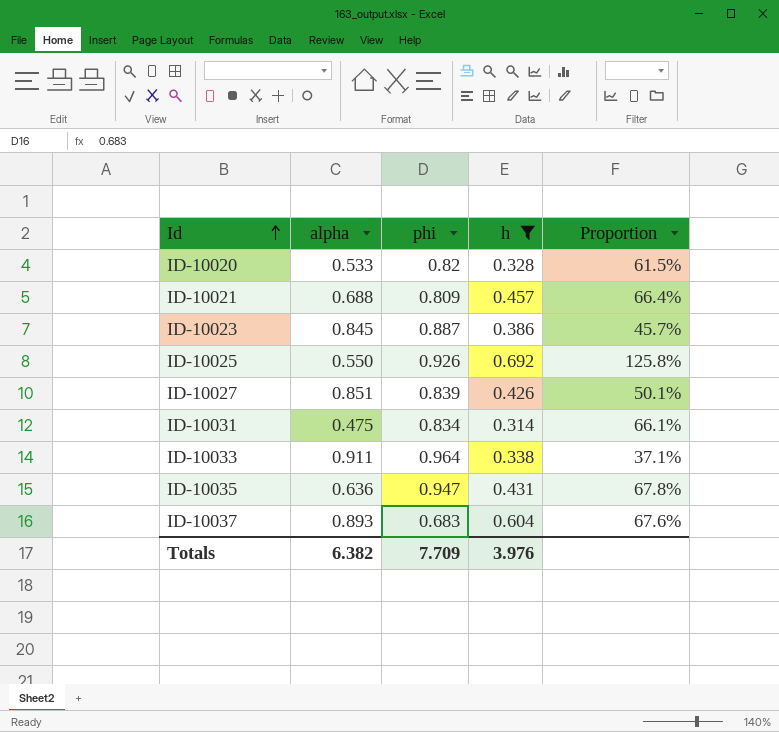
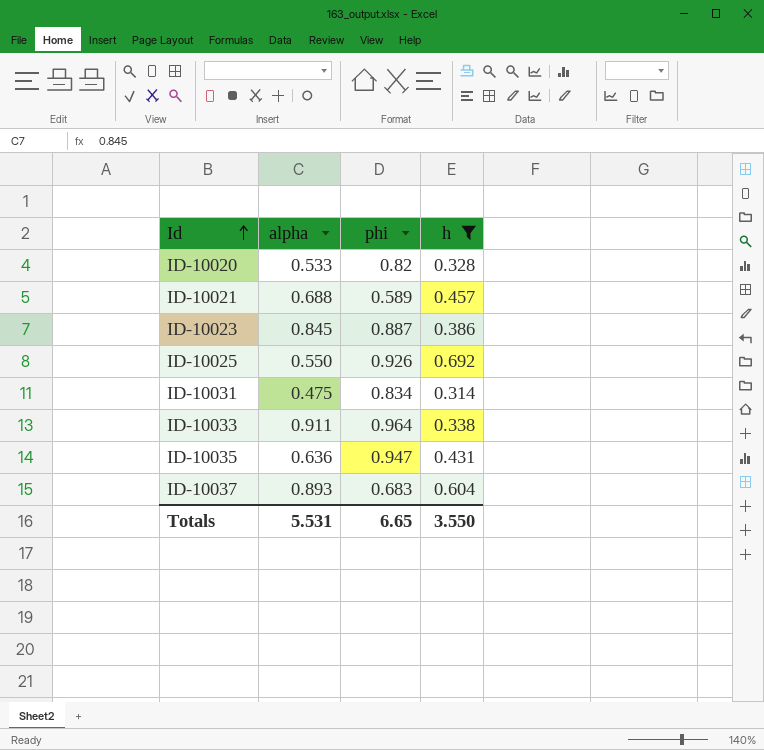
column Proportion | formula: [h] / [alpha] -> none
row ID-10027: 0.851 | 0.839 | 0.426 | 50.1% -> none
ID-10021 | phi: 0.809 -> 0.589
Totals | alpha: 6.382 -> 5.531
Totals | phi: 7.709 -> 6.65
Totals | h: 3.976 -> 3.550

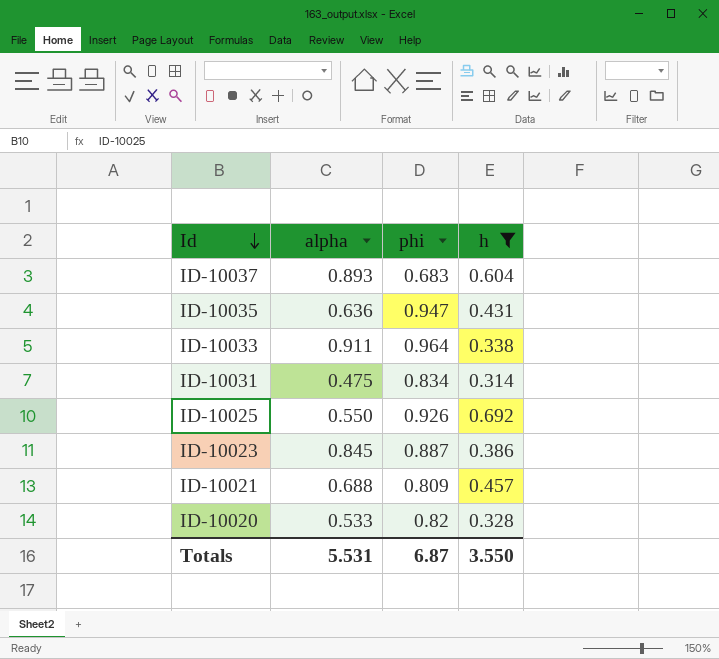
row order: Id ascending -> Id descending
ID-10021 | phi: 0.589 -> 0.809
Totals | phi: 6.65 -> 6.87

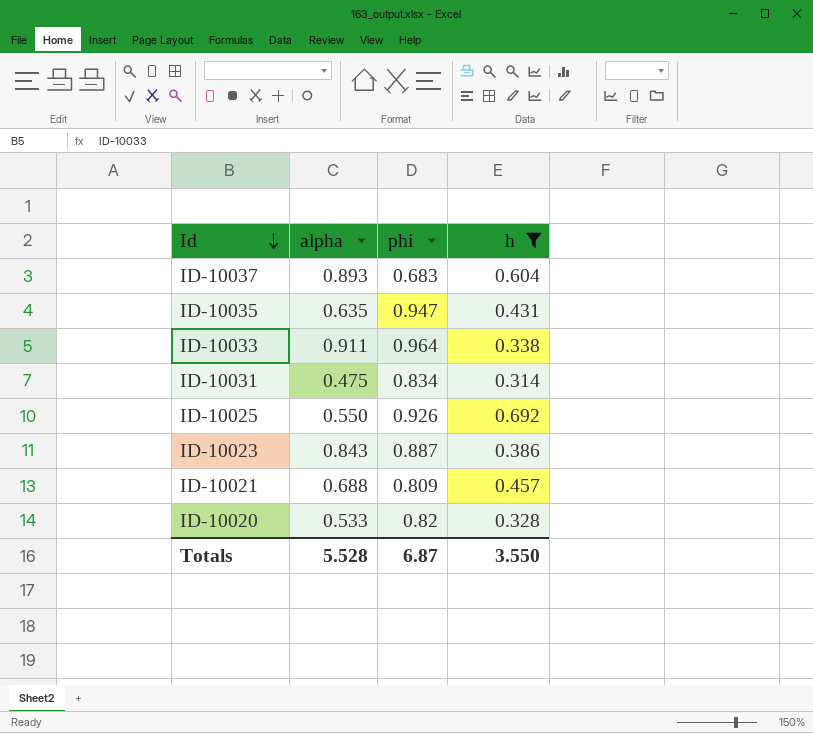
ID-10035 | alpha: 0.636 -> 0.635
ID-10023 | alpha: 0.845 -> 0.843
Totals | alpha: 5.531 -> 5.528

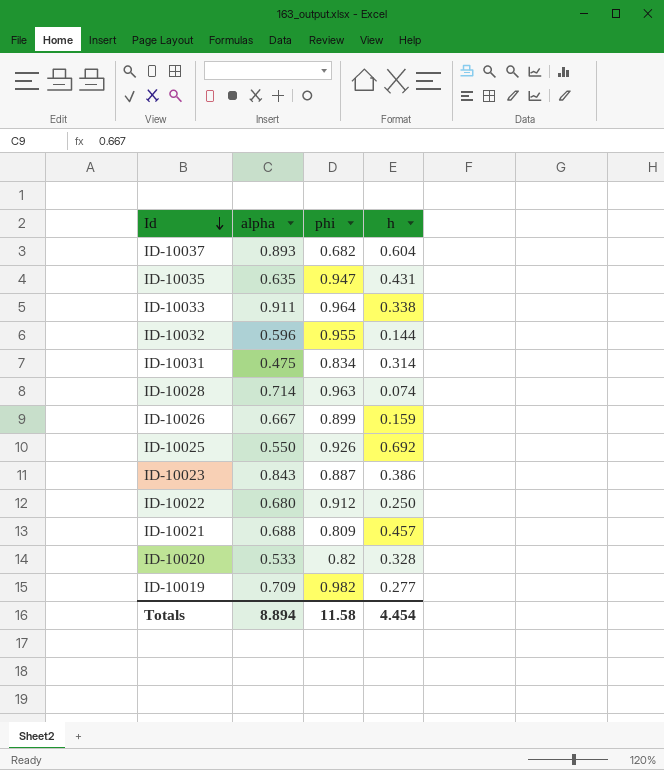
filter: h >= 0.314 -> none
ID-10037 | phi: 0.683 -> 0.682
Totals | alpha: 5.528 -> 8.894
Totals | phi: 6.87 -> 11.58
Totals | h: 3.550 -> 4.454

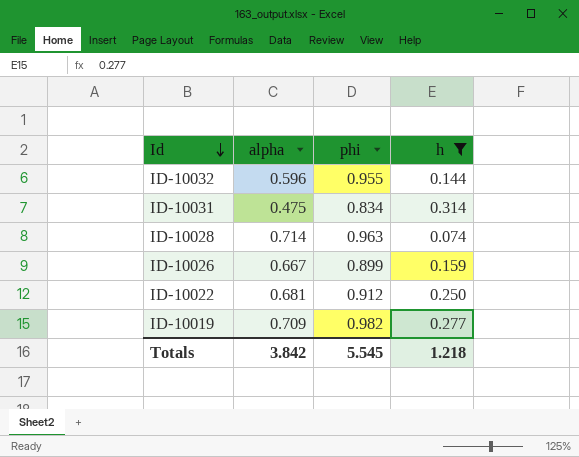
filter: none -> h <= 0.314
ID-10022 | alpha: 0.680 -> 0.681
Totals | alpha: 8.894 -> 3.842
Totals | phi: 11.58 -> 5.545
Totals | h: 4.454 -> 1.218

